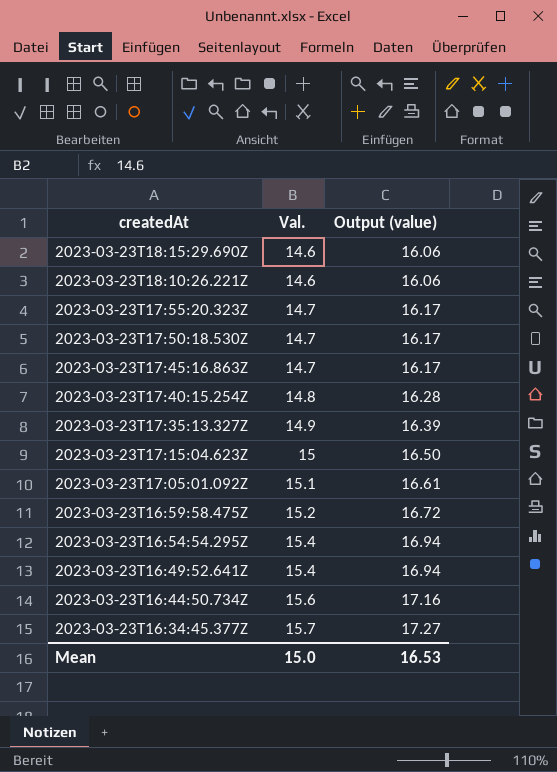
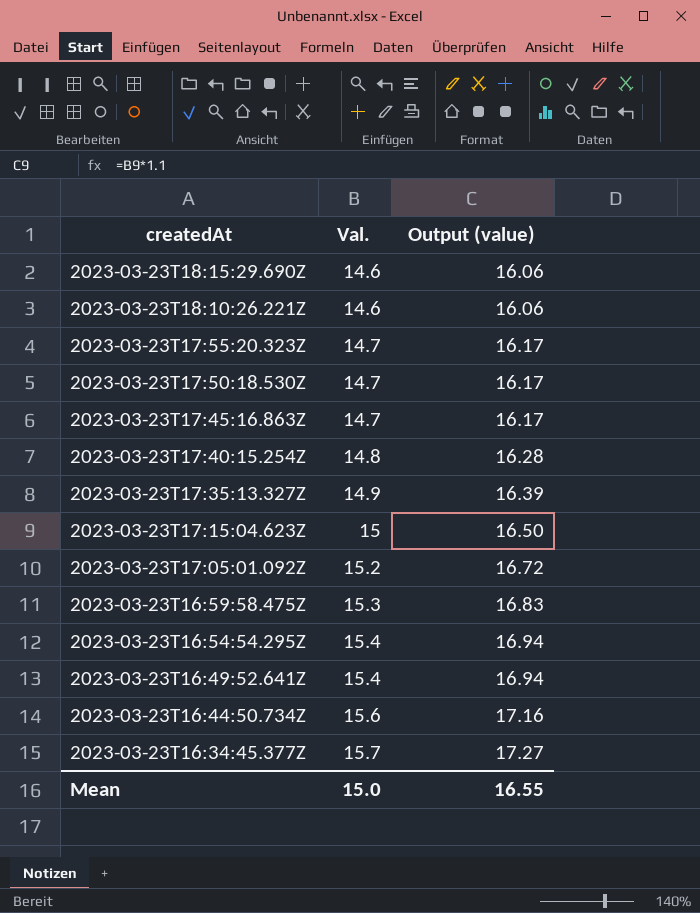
2023-03-23T17:05:01.092Z | Val.: 15.1 -> 15.2
2023-03-23T17:05:01.092Z | Output (value): 16.61 -> 16.72
2023-03-23T16:59:58.475Z | Val.: 15.2 -> 15.3
2023-03-23T16:59:58.475Z | Output (value): 16.72 -> 16.83
Mean | Output (value): 16.53 -> 16.55

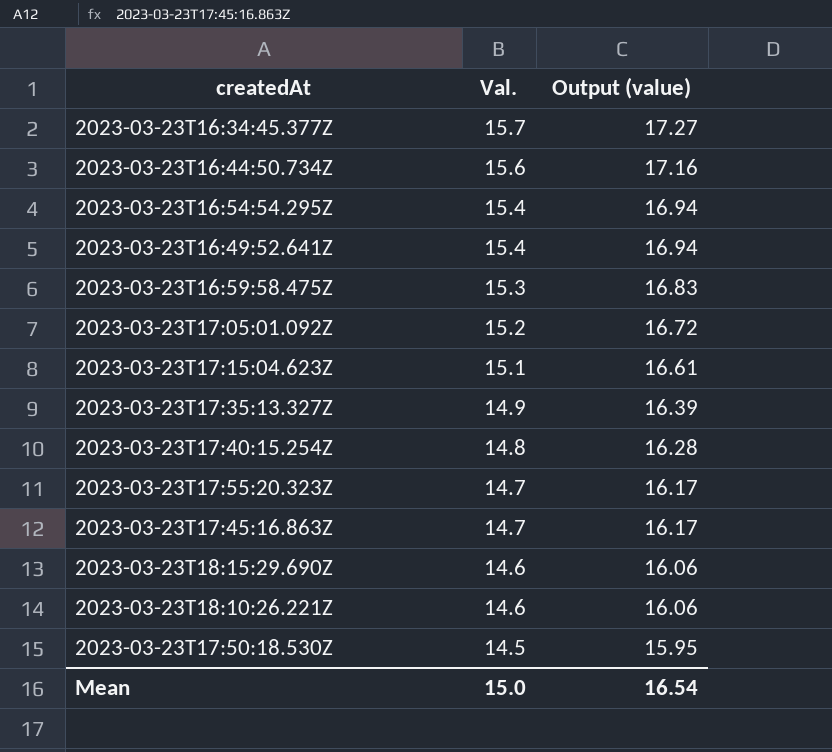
row order: createdAt descending -> Val. descending
2023-03-23T17:15:04.623Z | Val.: 15 -> 15.1
2023-03-23T17:15:04.623Z | Output (value): 16.50 -> 16.61
2023-03-23T17:50:18.530Z | Val.: 14.7 -> 14.5
2023-03-23T17:50:18.530Z | Output (value): 16.17 -> 15.95
Mean | Output (value): 16.55 -> 16.54

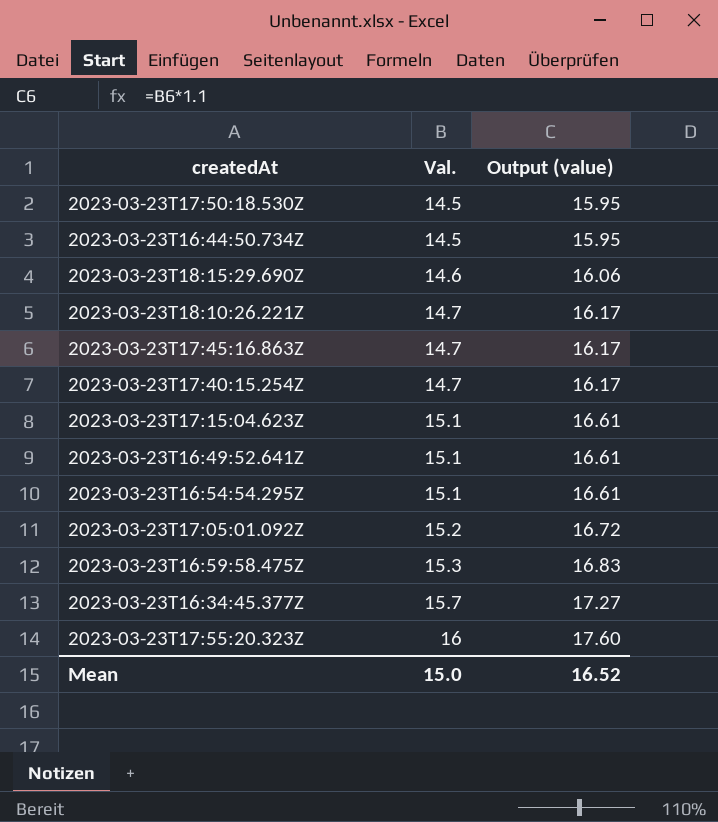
row order: Val. descending -> Val. ascending
row 2023-03-23T17:35:13.327Z: 14.9 | 16.39 -> none
2023-03-23T16:44:50.734Z | Val.: 15.6 -> 14.5
2023-03-23T16:44:50.734Z | Output (value): 17.16 -> 15.95
2023-03-23T18:10:26.221Z | Val.: 14.6 -> 14.7
2023-03-23T18:10:26.221Z | Output (value): 16.06 -> 16.17
2023-03-23T17:40:15.254Z | Val.: 14.8 -> 14.7
2023-03-23T17:40:15.254Z | Output (value): 16.28 -> 16.17
2023-03-23T16:49:52.641Z | Val.: 15.4 -> 15.1
2023-03-23T16:49:52.641Z | Output (value): 16.94 -> 16.61
2023-03-23T16:54:54.295Z | Val.: 15.4 -> 15.1
2023-03-23T16:54:54.295Z | Output (value): 16.94 -> 16.61
2023-03-23T17:55:20.323Z | Val.: 14.7 -> 16
2023-03-23T17:55:20.323Z | Output (value): 16.17 -> 17.60
Mean | Output (value): 16.54 -> 16.52

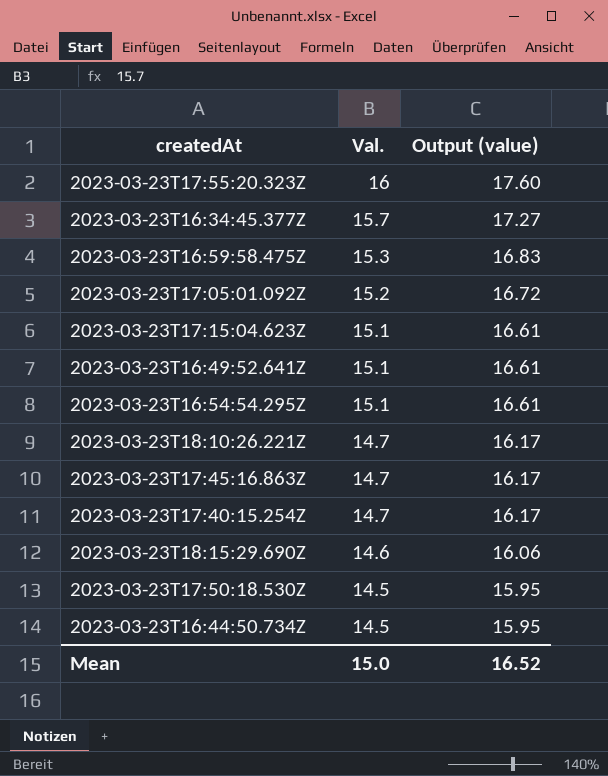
row order: Val. ascending -> Val. descending

